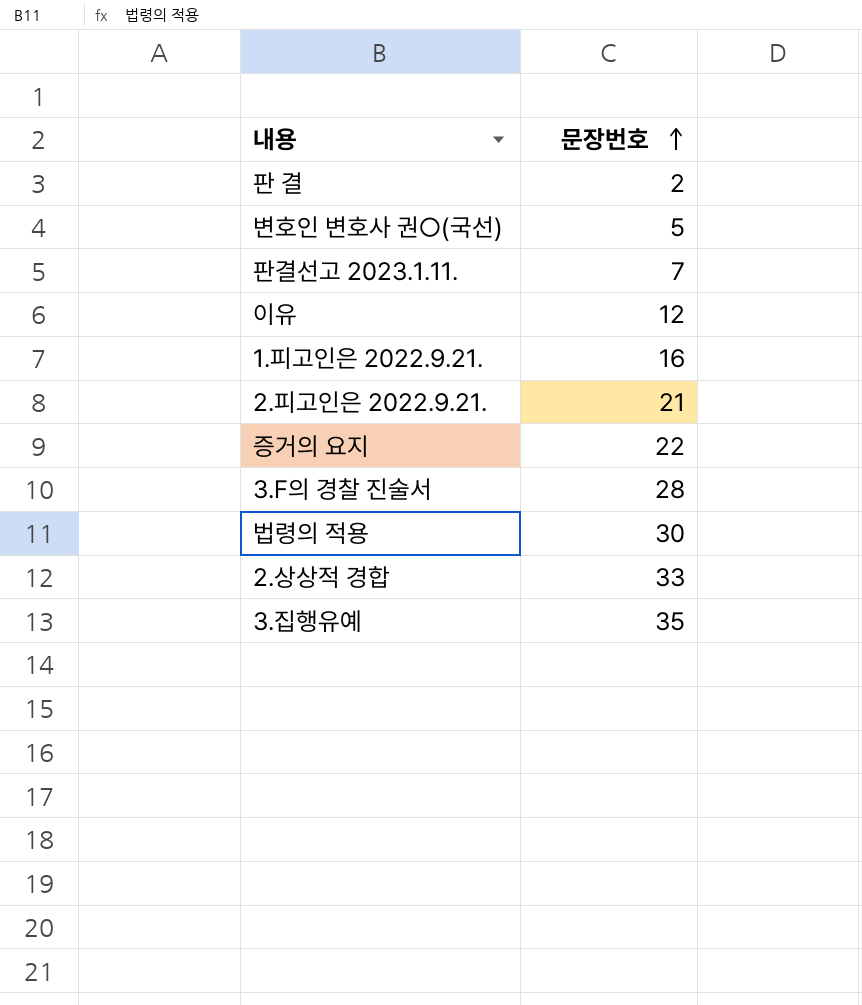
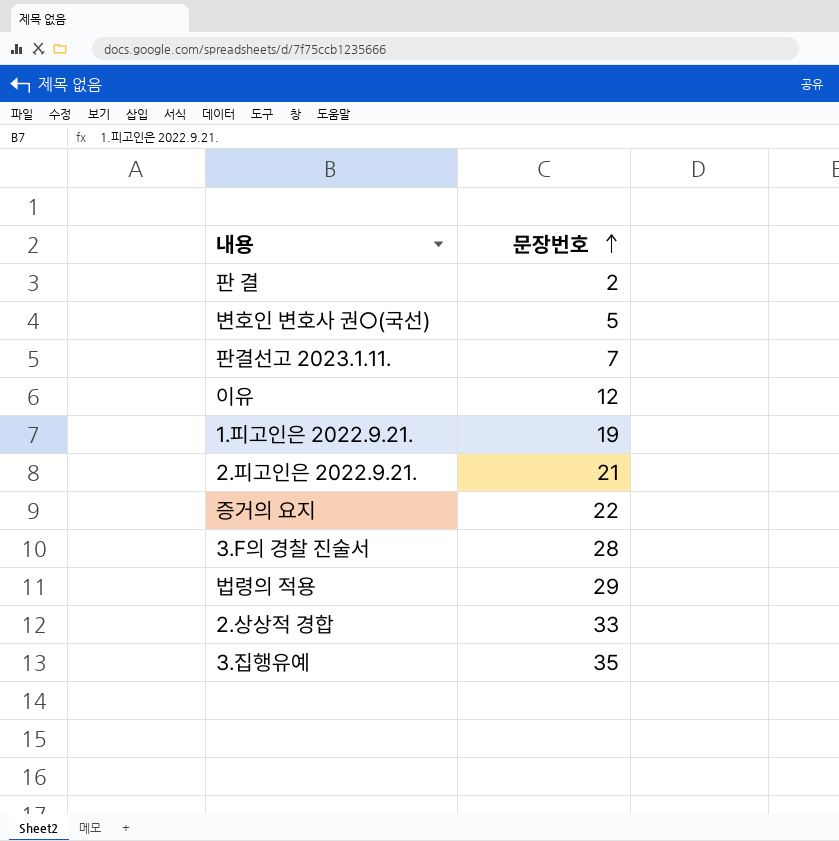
1.피고인은 2022.9.21. | 문장번호: 16 -> 19
법령의 적용 | 문장번호: 30 -> 29

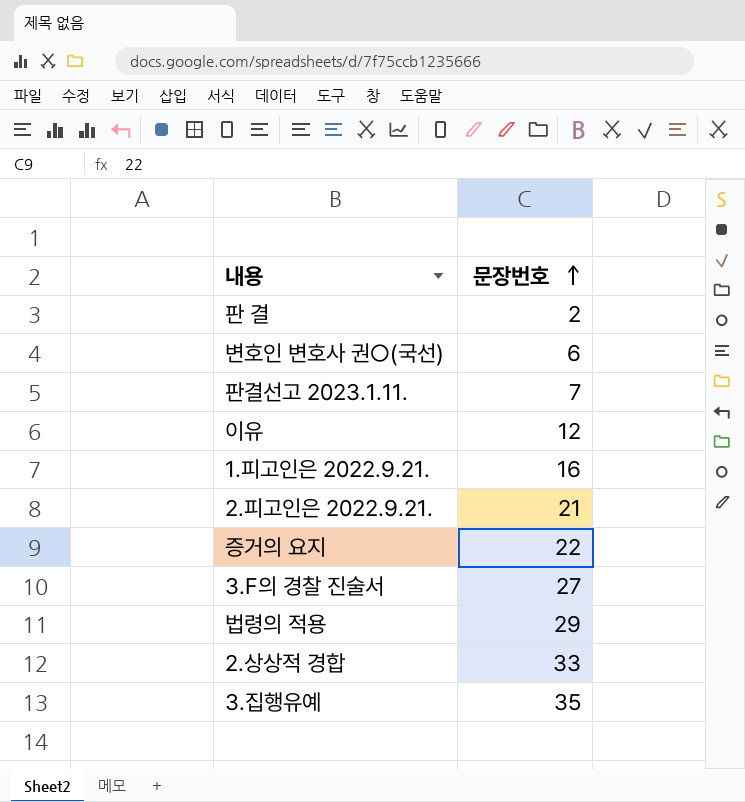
변호인 변호사 권○(국선) | 문장번호: 5 -> 6
1.피고인은 2022.9.21. | 문장번호: 19 -> 16
3.F의 경찰 진술서 | 문장번호: 28 -> 27

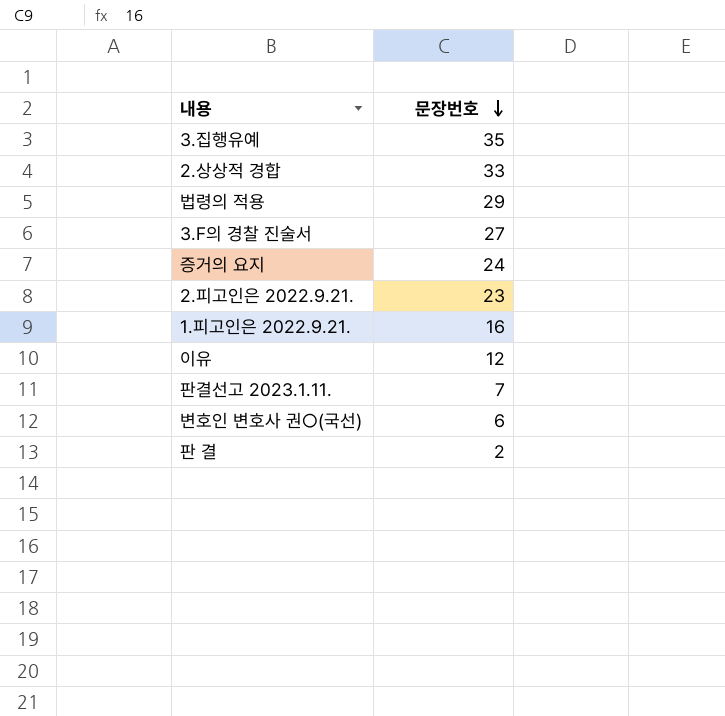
row order: 문장번호 ascending -> 문장번호 descending
증거의 요지 | 문장번호: 22 -> 24
2.피고인은 2022.9.21. | 문장번호: 21 -> 23

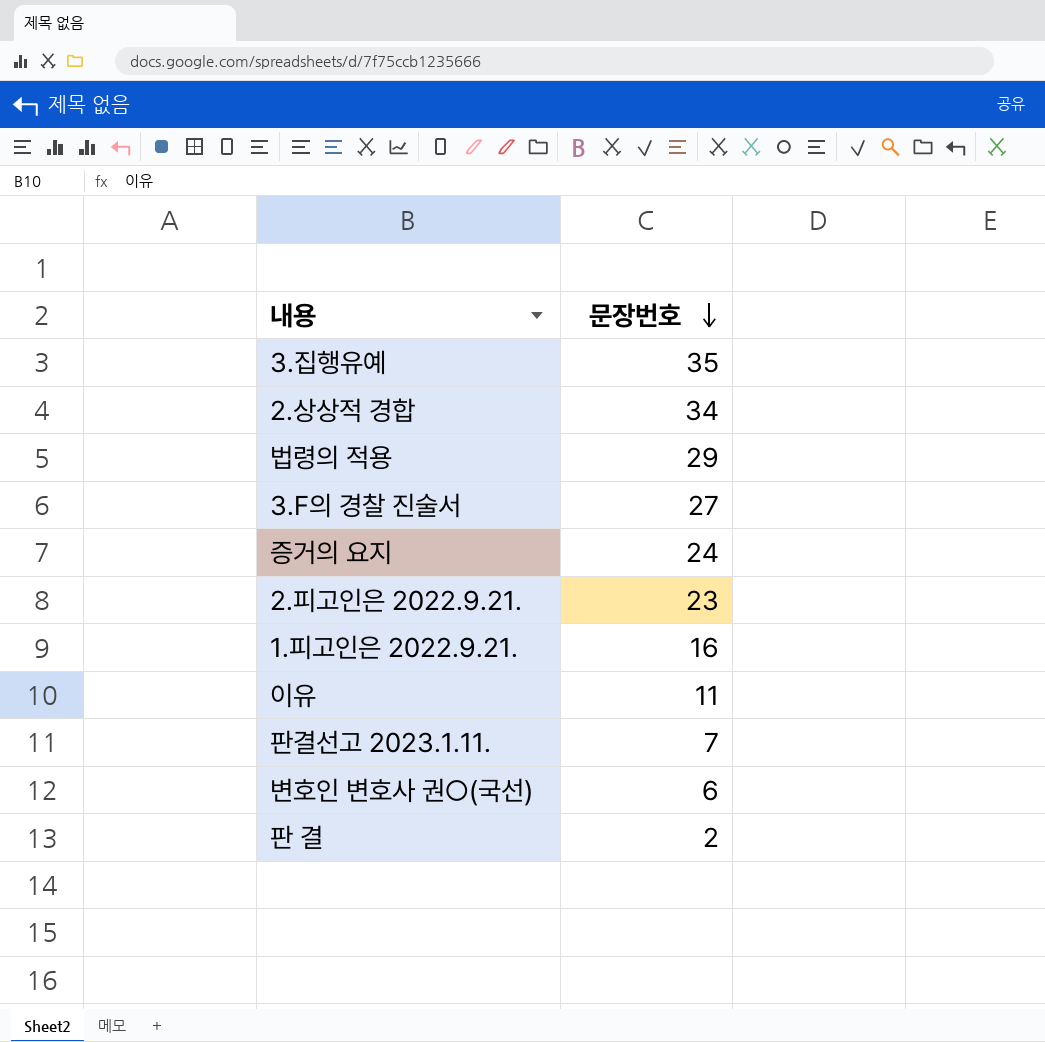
2.상상적 경합 | 문장번호: 33 -> 34
이유 | 문장번호: 12 -> 11

